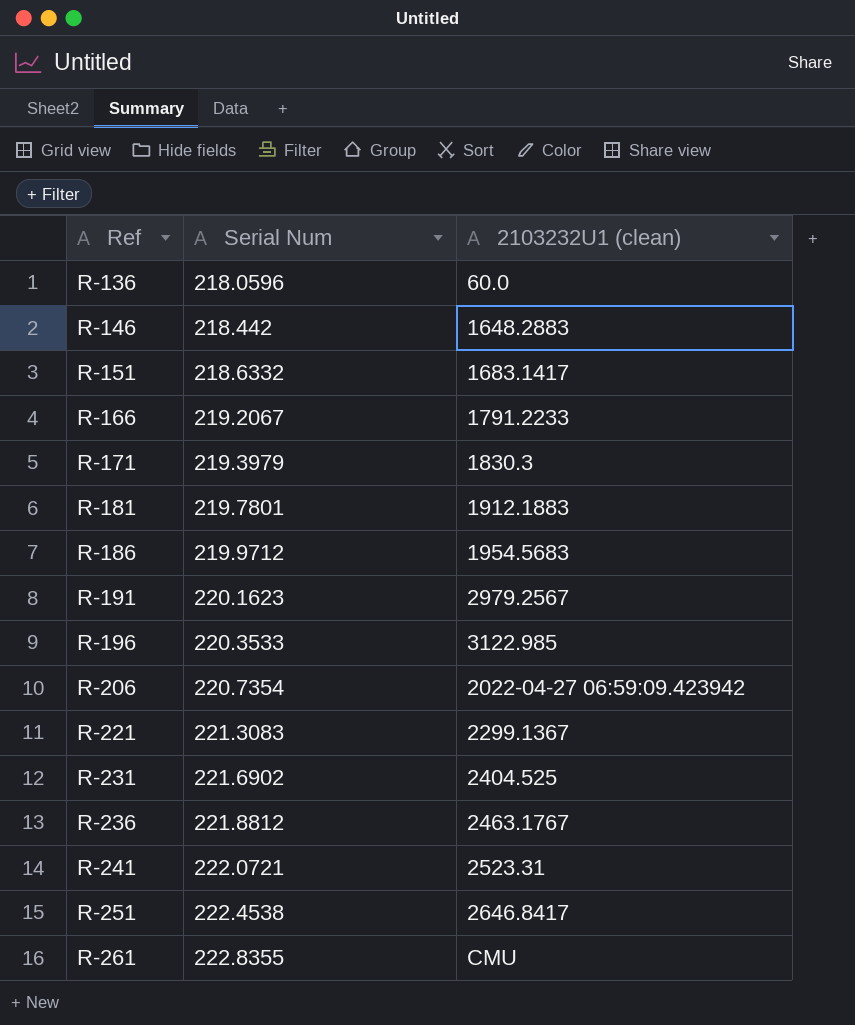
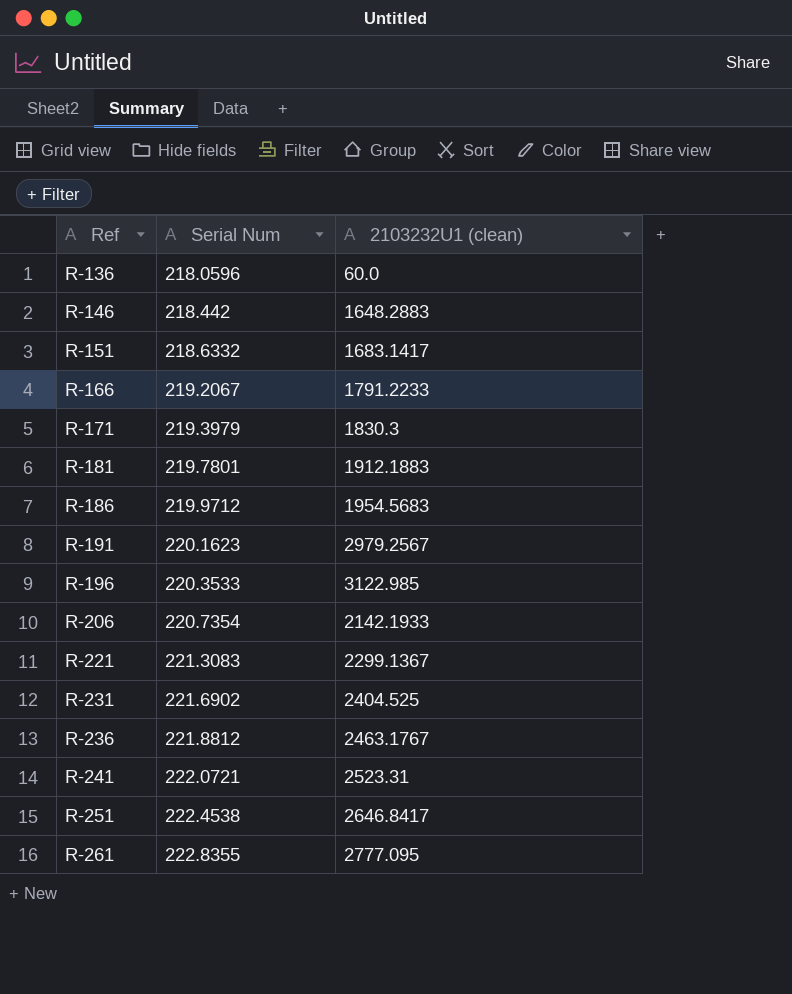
R-206 | 2103232U1 (clean): 2022-04-27 06:59:09.423942 -> 2142.1933
R-261 | 2103232U1 (clean): CMU -> 2777.095

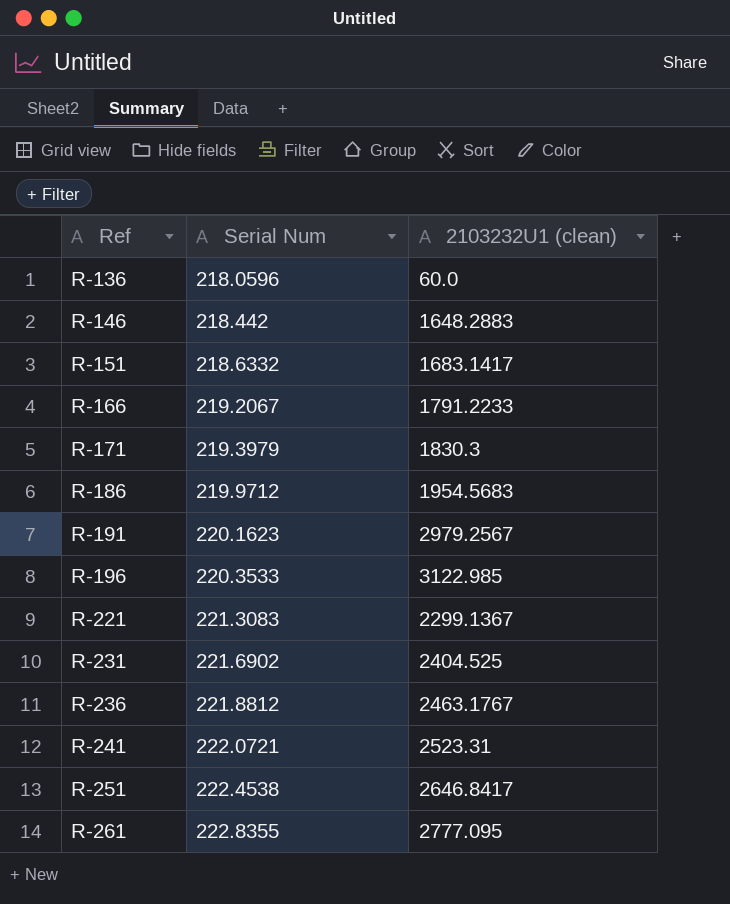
row R-181: 219.7801 | 1912.1883 -> none
row R-206: 220.7354 | 2142.1933 -> none

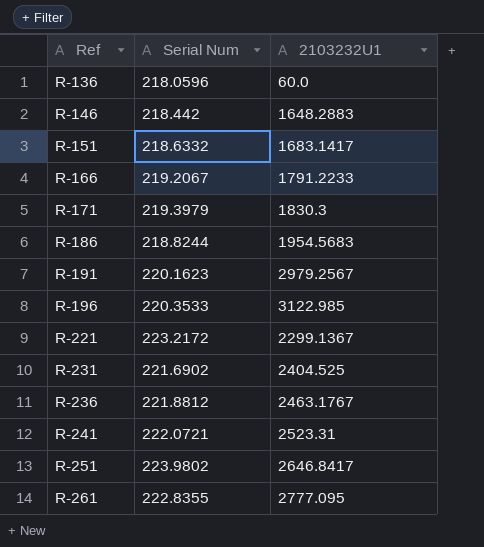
column name: 2103232U1 (clean) -> 2103232U1
R-186 | Serial Num: 219.9712 -> 218.8244
R-221 | Serial Num: 221.3083 -> 223.2172
R-251 | Serial Num: 222.4538 -> 223.9802

